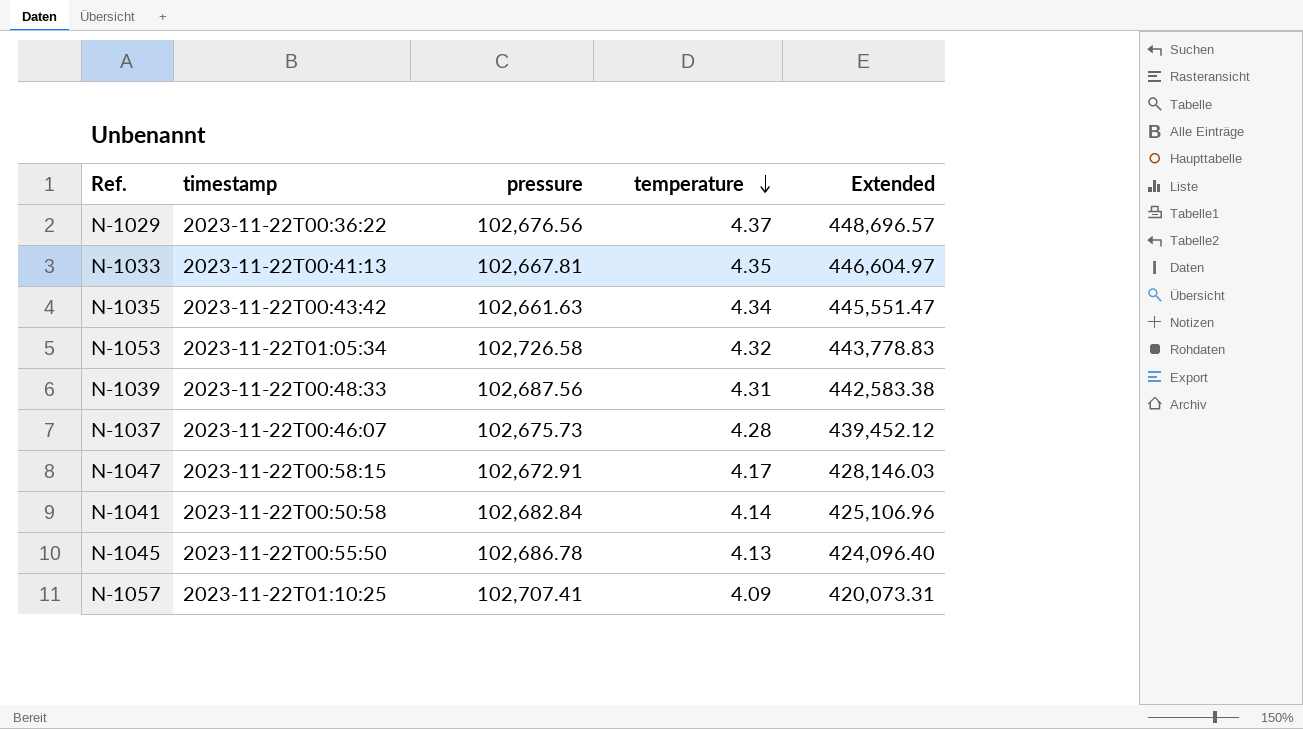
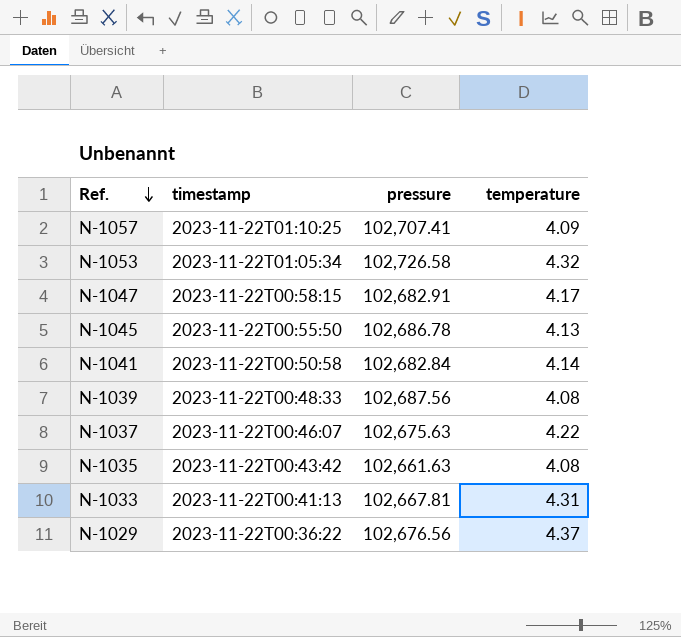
row order: temperature descending -> Ref. descending
column Extended | formula: [pressure] * [temperature] -> none
N-1047 | pressure: 102,672.91 -> 102,682.91
N-1039 | temperature: 4.31 -> 4.08
N-1037 | pressure: 102,675.73 -> 102,675.63
N-1037 | temperature: 4.28 -> 4.22
N-1035 | temperature: 4.34 -> 4.08
N-1033 | temperature: 4.35 -> 4.31

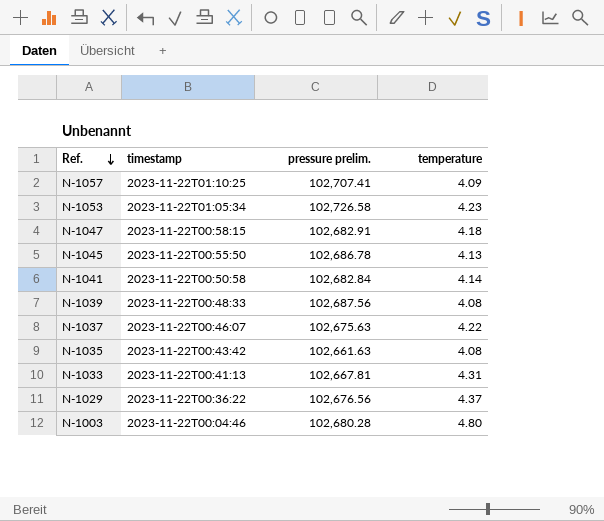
column name: pressure -> pressure prelim.
N-1053 | temperature: 4.32 -> 4.23
N-1047 | temperature: 4.17 -> 4.18
row N-1003: none -> 2023-11-22T00:04:46 | 102,680.28 | 4.80

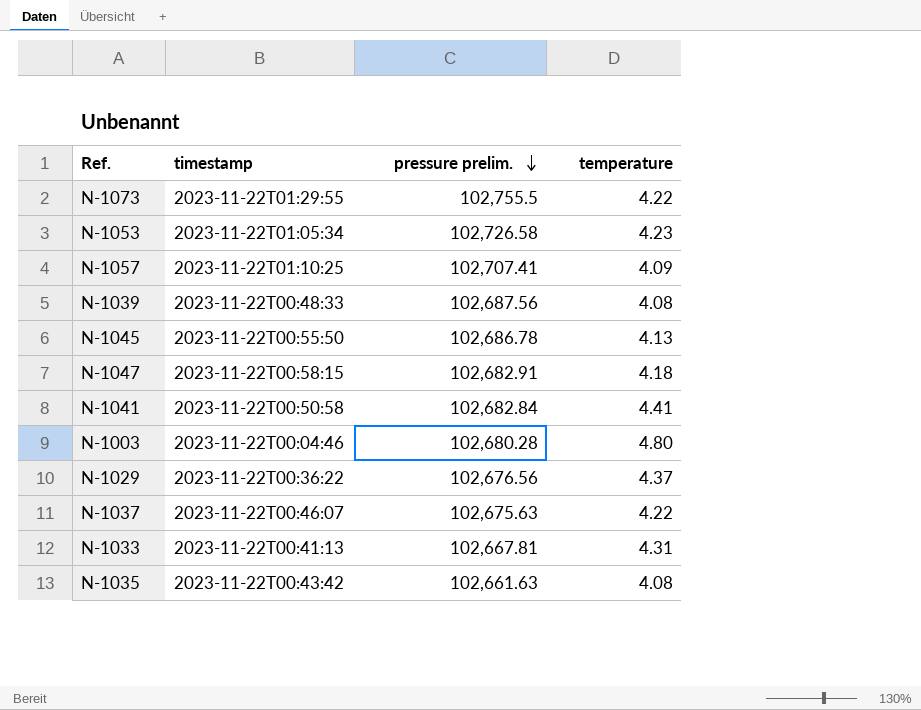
row order: Ref. descending -> pressure prelim. descending
row N-1073: none -> 2023-11-22T01:29:55 | 102,755.5 | 4.22
N-1041 | temperature: 4.14 -> 4.41

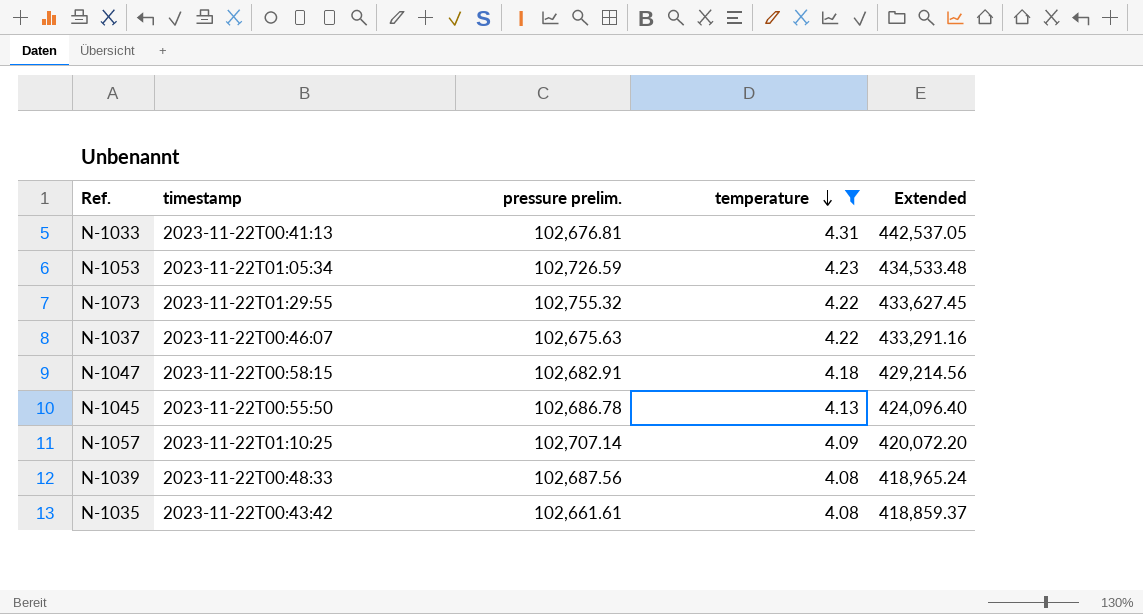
filter: none -> temperature <= 4.31
row order: pressure prelim. descending -> temperature descending
column Extended | formula: none -> [pressure prelim.] * [temperature]
N-1033 | pressure prelim.: 102,667.81 -> 102,676.81
N-1053 | pressure prelim.: 102,726.58 -> 102,726.59
N-1073 | pressure prelim.: 102,755.5 -> 102,755.32
N-1057 | pressure prelim.: 102,707.41 -> 102,707.14
N-1035 | pressure prelim.: 102,661.63 -> 102,661.61

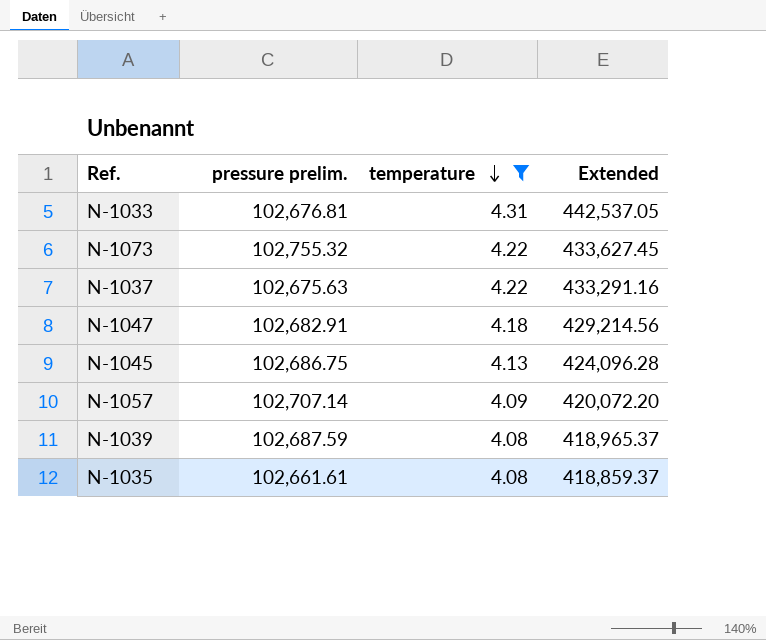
column timestamp | position: 2 -> none
row N-1053: 2023-11-22T01:05:34 | 102,726.59 | 4.23 | 434,533.48 -> none
N-1045 | pressure prelim.: 102,686.78 -> 102,686.75
N-1045 | Extended: 424,096.40 -> 424,096.28
N-1039 | pressure prelim.: 102,687.56 -> 102,687.59
N-1039 | Extended: 418,965.24 -> 418,965.37

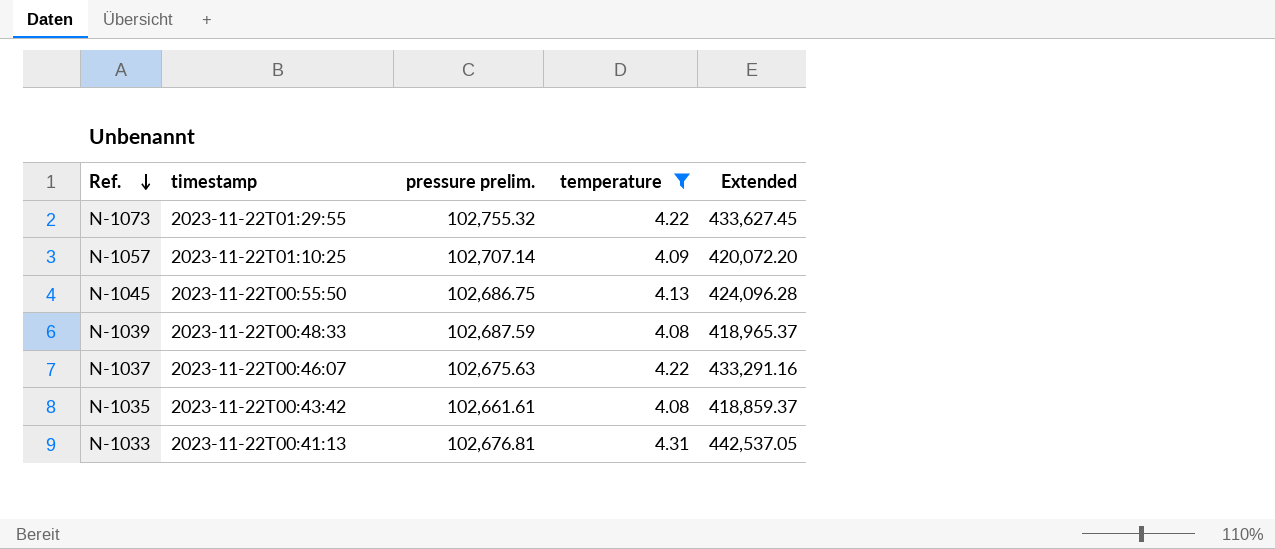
row order: temperature descending -> Ref. descending
column timestamp | position: none -> 2
row N-1047: 102,682.91 | 4.18 | 429,214.56 -> none

